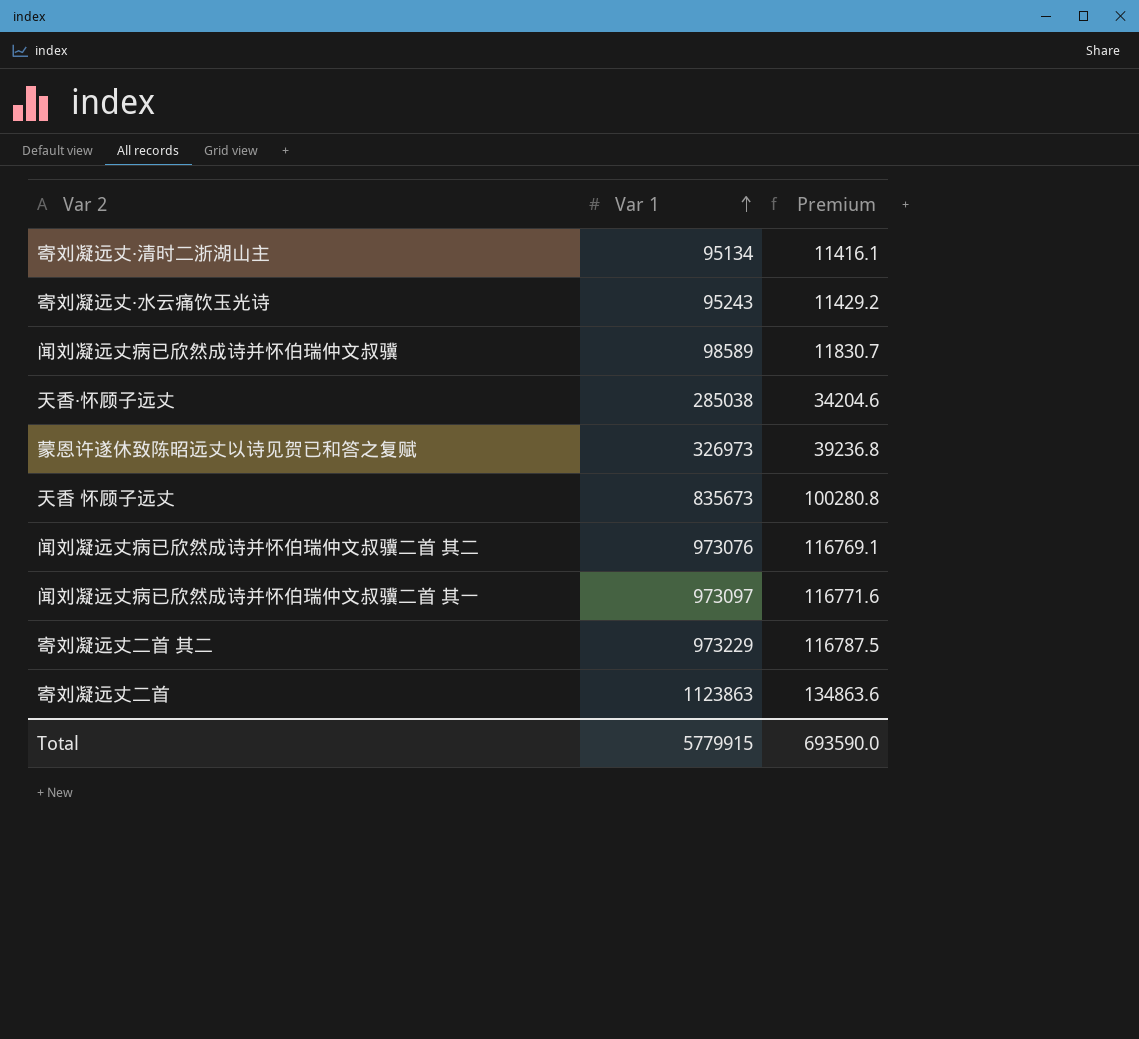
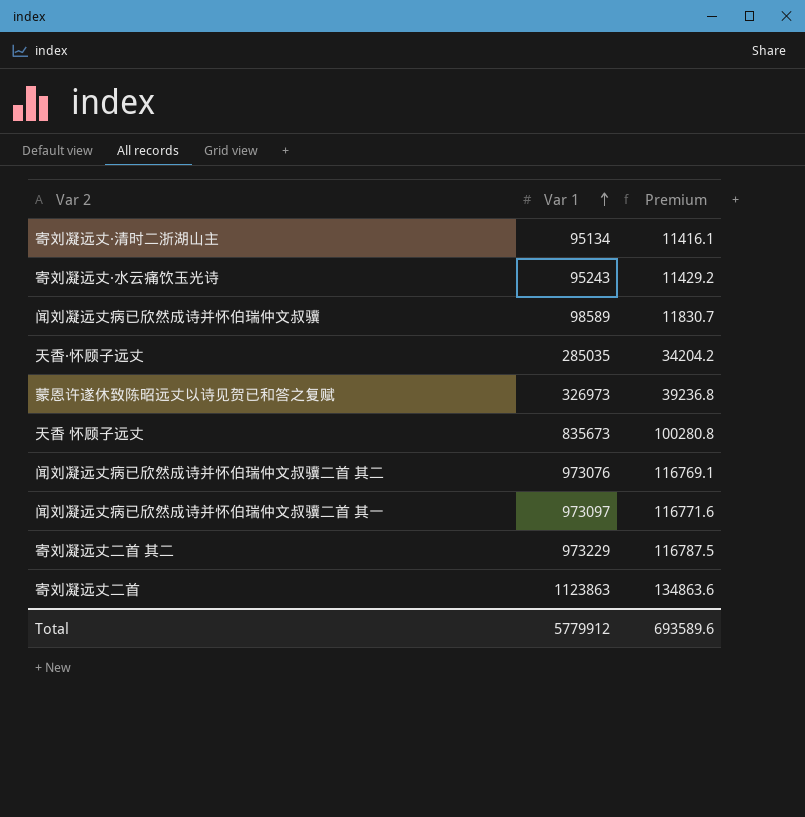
天香·怀顾子远丈 | Var 1: 285038 -> 285035
天香·怀顾子远丈 | Premium: 34204.6 -> 34204.2
Total | Var 1: 5779915 -> 5779912
Total | Premium: 693590.0 -> 693589.6

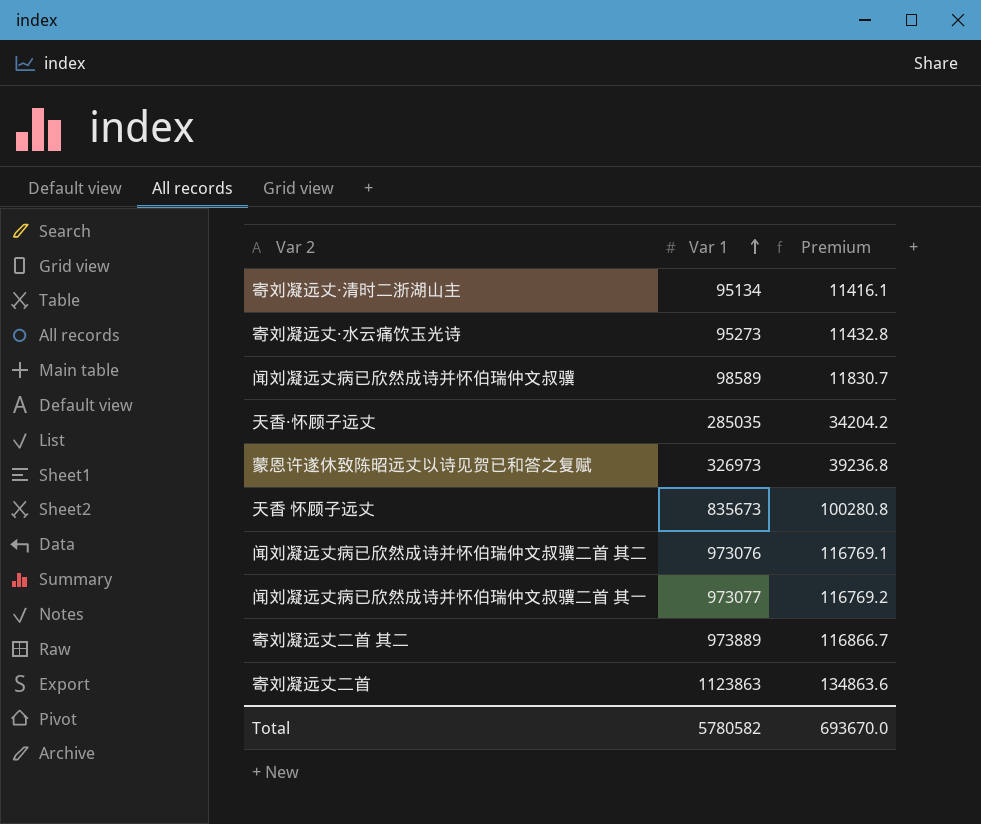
寄刘凝远丈·水云痛饮玉光诗 | Var 1: 95243 -> 95273
寄刘凝远丈·水云痛饮玉光诗 | Premium: 11429.2 -> 11432.8
闻刘凝远丈病已欣然成诗并怀伯瑞仲文叔骥二首 其一 | Var 1: 973097 -> 973077
闻刘凝远丈病已欣然成诗并怀伯瑞仲文叔骥二首 其一 | Premium: 116771.6 -> 116769.2
寄刘凝远丈二首 其二 | Var 1: 973229 -> 973889
寄刘凝远丈二首 其二 | Premium: 116787.5 -> 116866.7
Total | Var 1: 5779912 -> 5780582
Total | Premium: 693589.6 -> 693670.0

